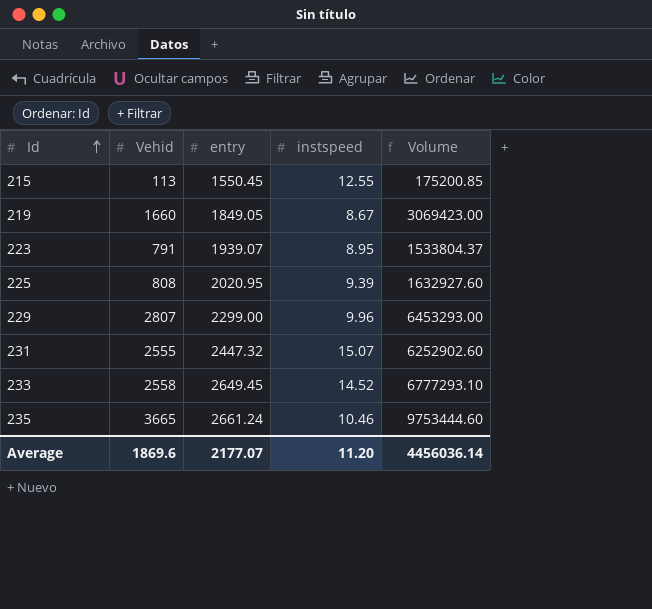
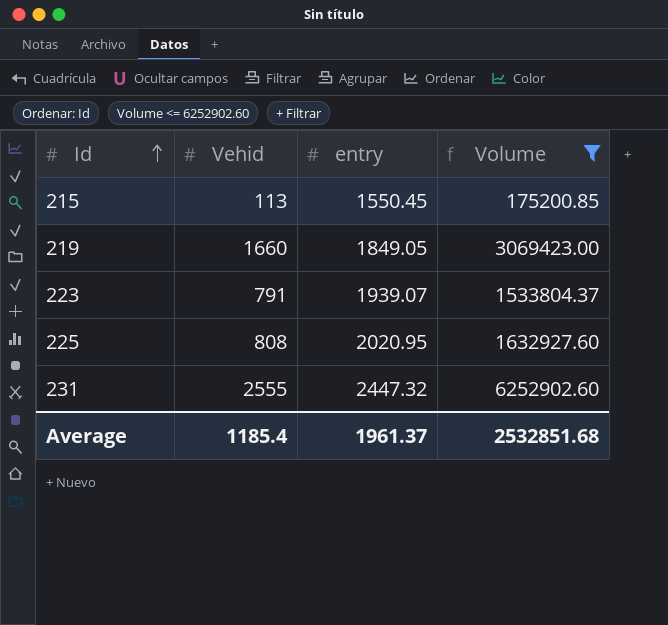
filter: none -> Volume <= 6252902.60
column instspeed | position: 4 -> none
Average | Vehid: 1869.6 -> 1185.4
Average | entry: 2177.07 -> 1961.37
Average | Volume: 4456036.14 -> 2532851.68

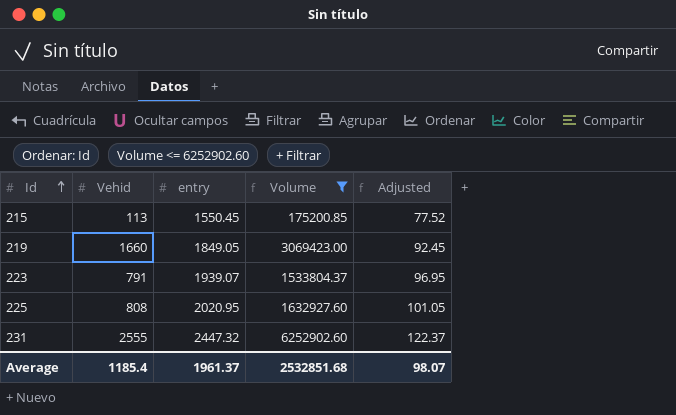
column Adjusted | formula: none -> [entry] * 0.05

